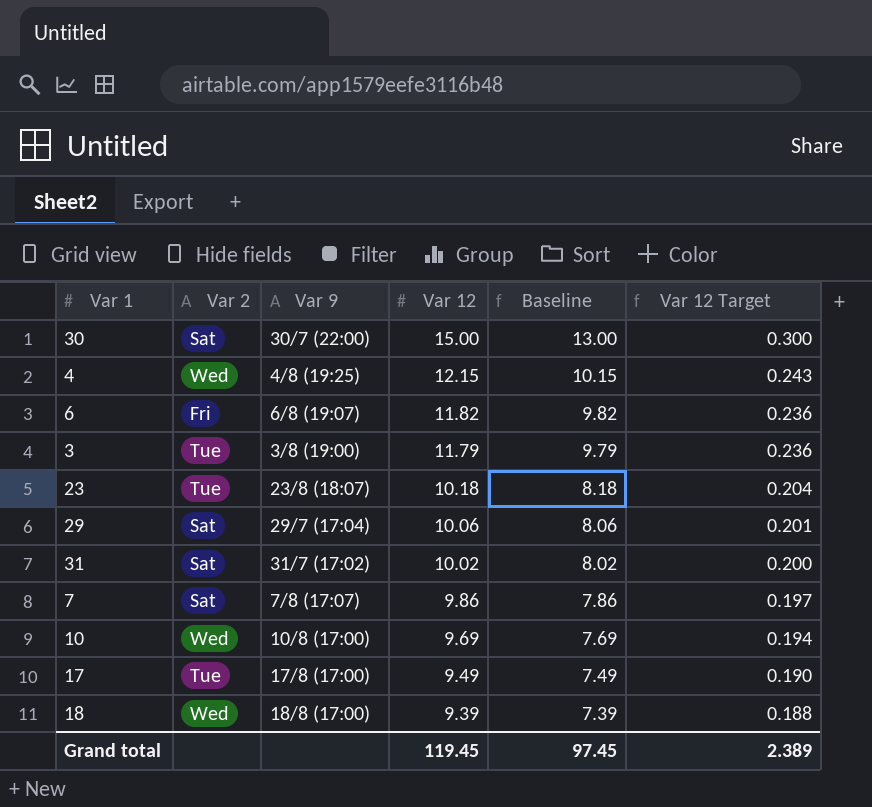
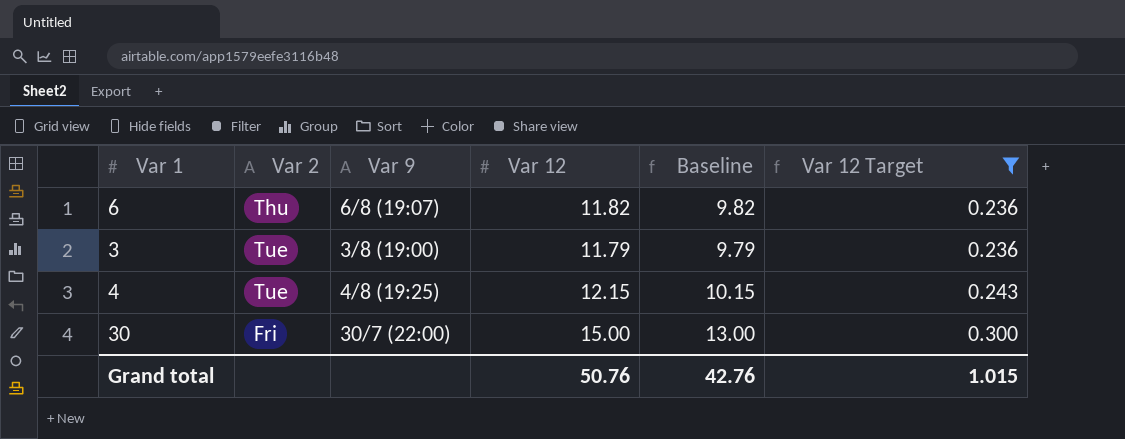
filter: none -> Var 12 Target >= 0.236
row order: Var 12 descending -> Var 12 Target ascending
6 | Var 2: Fri -> Thu
4 | Var 2: Wed -> Tue
30 | Var 2: Sat -> Fri
Grand total | Var 12: 119.45 -> 50.76
Grand total | Baseline: 97.45 -> 42.76
Grand total | Var 12 Target: 2.389 -> 1.015

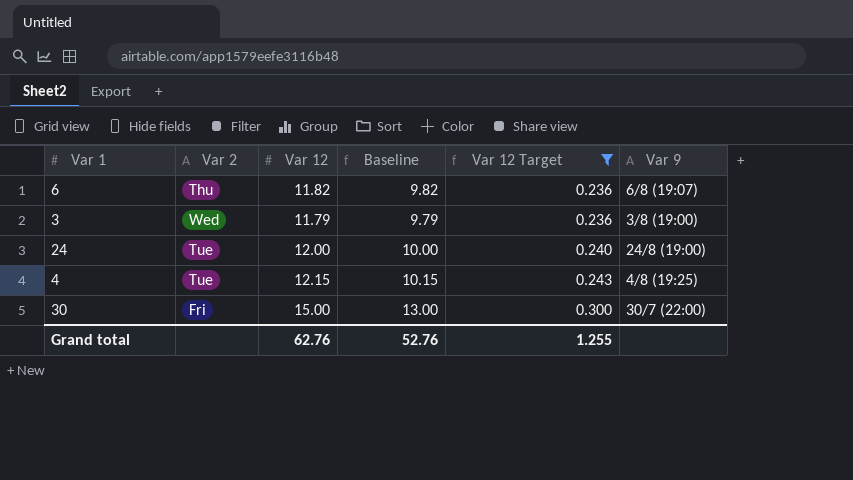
column Var 9 | position: 3 -> 6
3 | Var 2: Tue -> Wed
row 24: none -> Tue | 12.00 | 10.00 | 0.240 | 24/8 (19:00)
Grand total | Var 12: 50.76 -> 62.76
Grand total | Baseline: 42.76 -> 52.76
Grand total | Var 12 Target: 1.015 -> 1.255

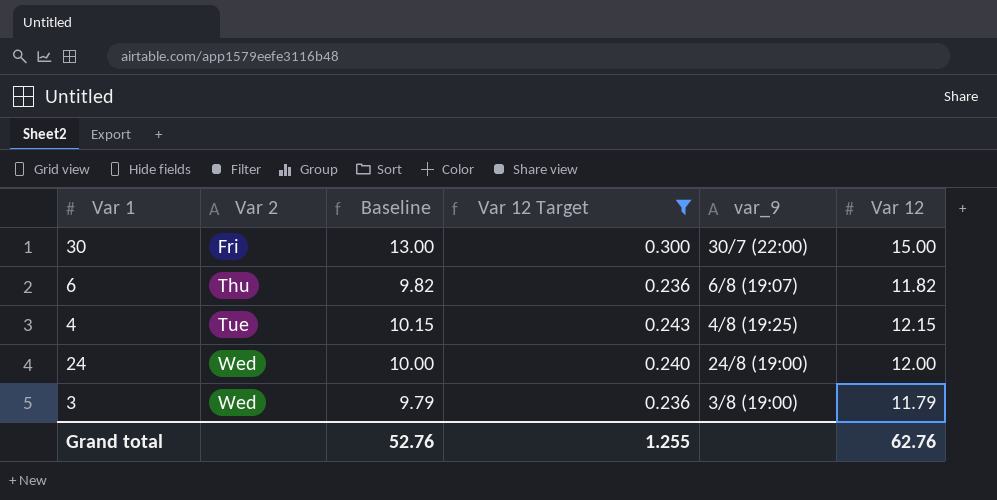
row order: Var 12 Target ascending -> Var 2 ascending
column name: Var 9 -> var_9
column Var 12 | position: 3 -> 6
24 | Var 2: Tue -> Wed

